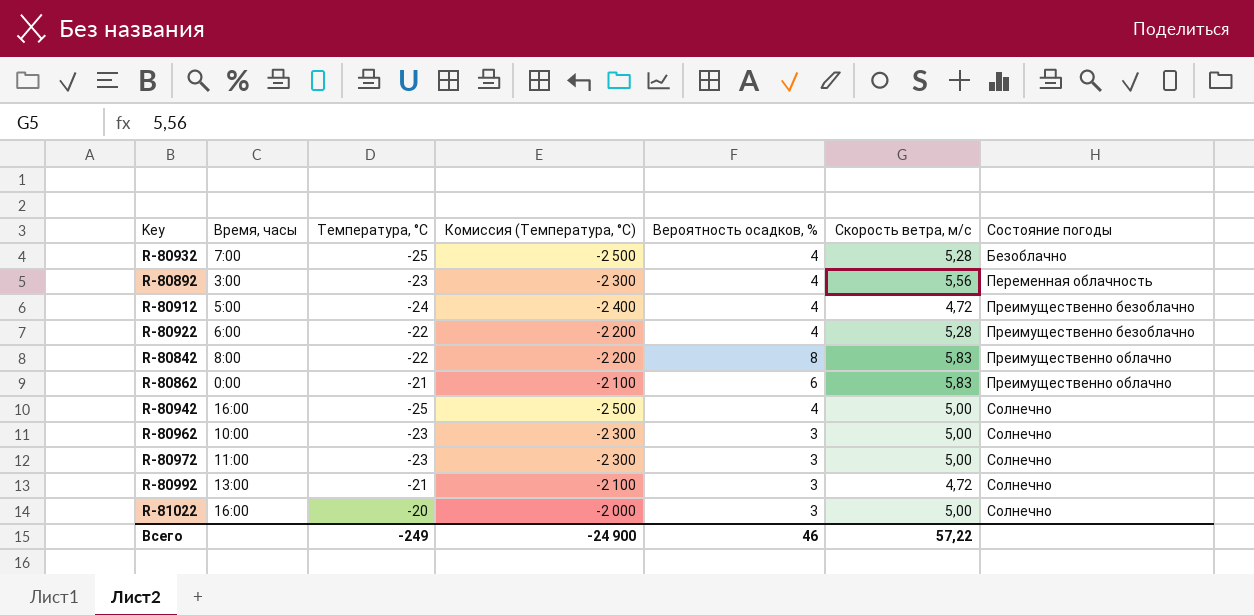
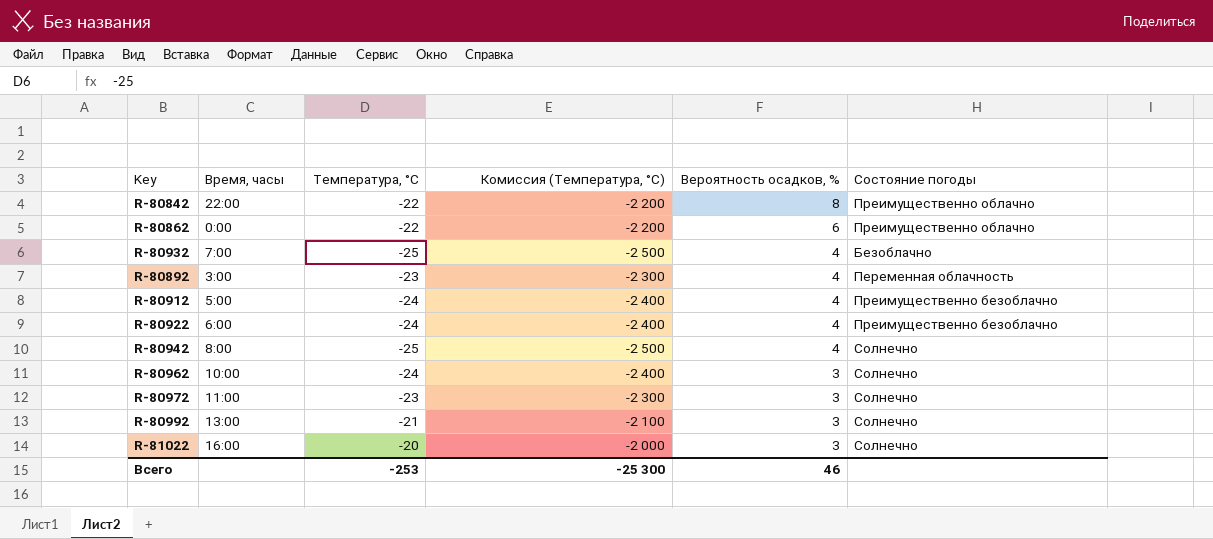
row order: Состояние погоды ascending -> Вероятность осадков, % descending
column Скорость ветра, м/c | position: 6 -> none
R-80842 | Время, часы: 8:00 -> 22:00
R-80862 | Температура, °C: -21 -> -22
R-80862 | Комиссия (Температура, °C): -2 100 -> -2 200
R-80922 | Температура, °C: -22 -> -24
R-80922 | Комиссия (Температура, °C): -2 200 -> -2 400
R-80942 | Время, часы: 16:00 -> 8:00
R-80962 | Температура, °C: -23 -> -24
R-80962 | Комиссия (Температура, °C): -2 300 -> -2 400
Всего | Температура, °C: -249 -> -253
Всего | Комиссия (Температура, °C): -24 900 -> -25 300

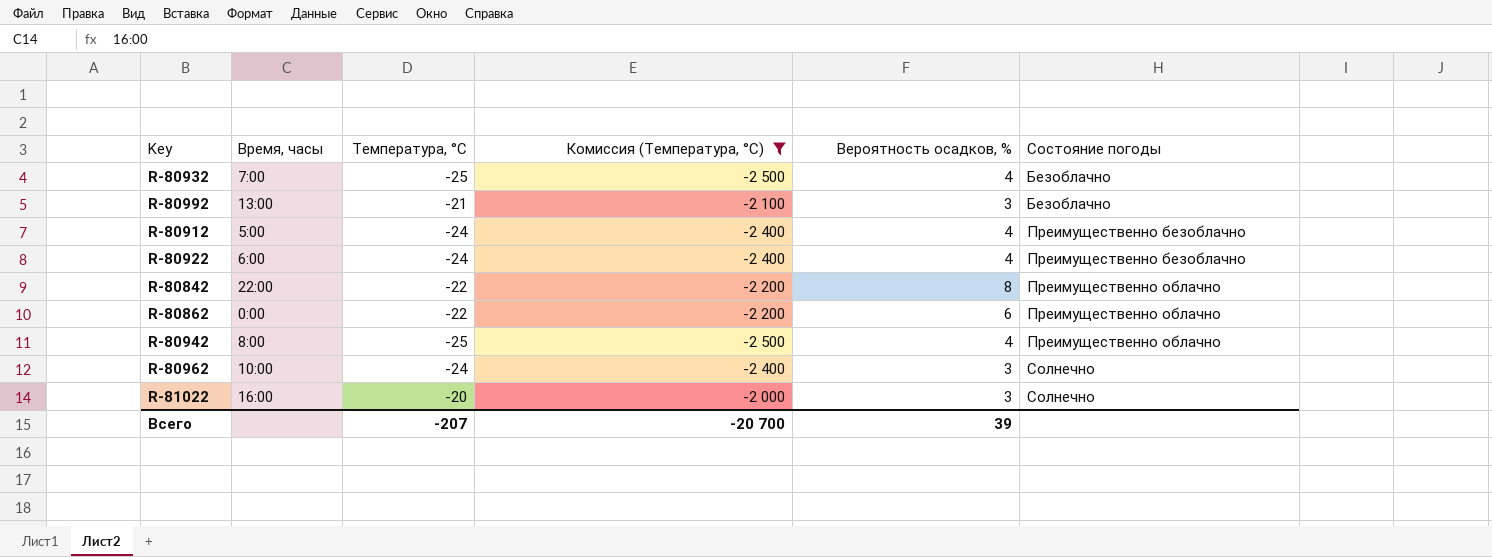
filter: none -> Комиссия (Температура, °C) != -2 300
row order: Вероятность осадков, % descending -> Состояние погоды ascending
R-80992 | Состояние погоды: Солнечно -> Безоблачно
R-80942 | Состояние погоды: Солнечно -> Преимущественно облачно
Всего | Температура, °C: -253 -> -207
Всего | Комиссия (Температура, °C): -25 300 -> -20 700
Всего | Вероятность осадков, %: 46 -> 39

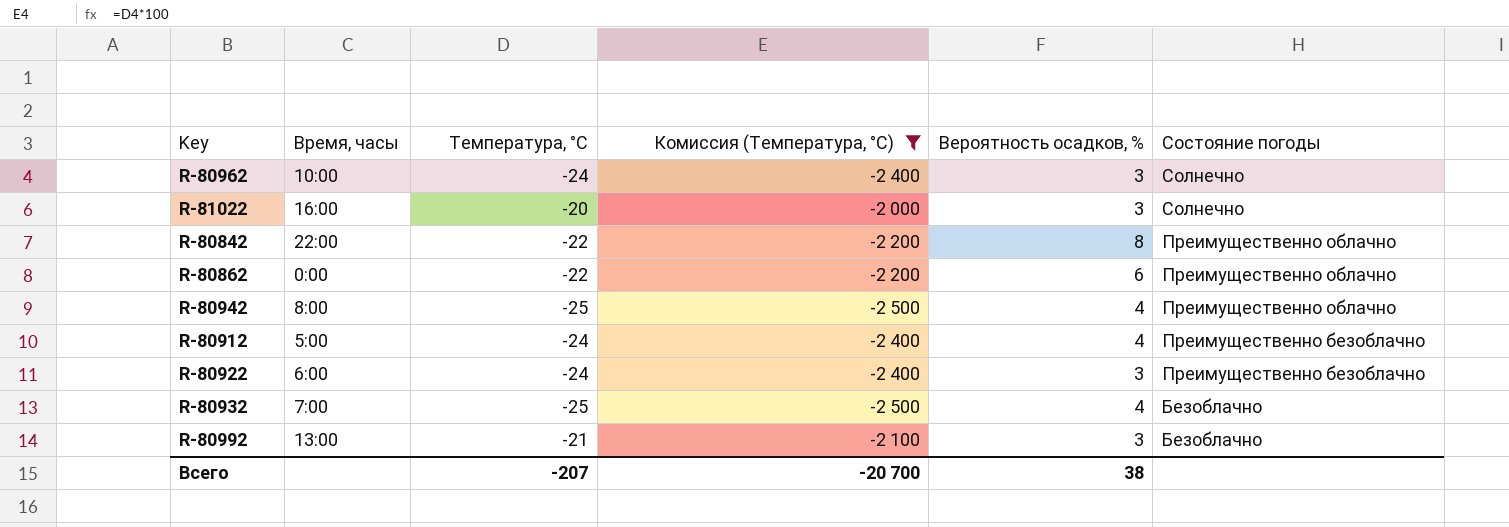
row order: Состояние погоды ascending -> Состояние погоды descending
R-80922 | Вероятность осадков, %: 4 -> 3
Всего | Вероятность осадков, %: 39 -> 38

